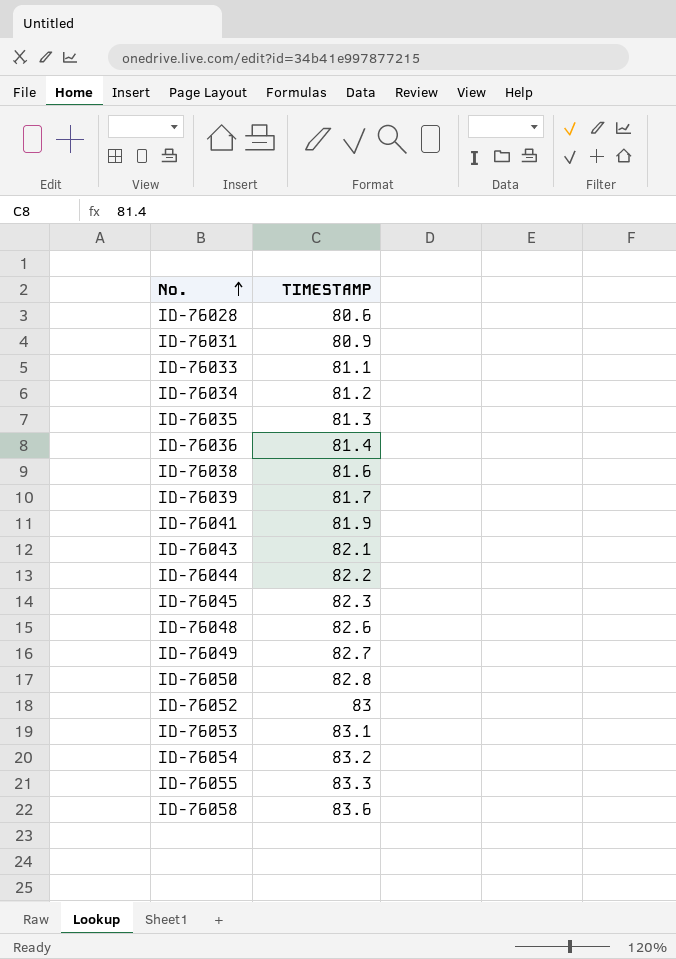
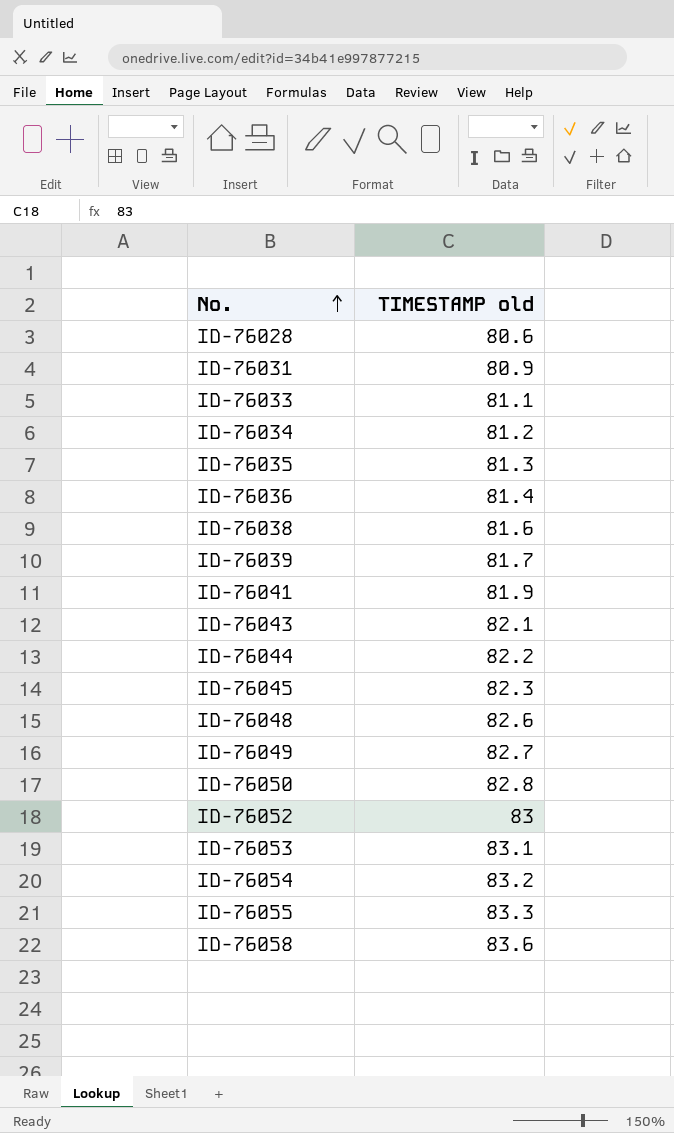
column name: TIMESTAMP -> TIMESTAMP old

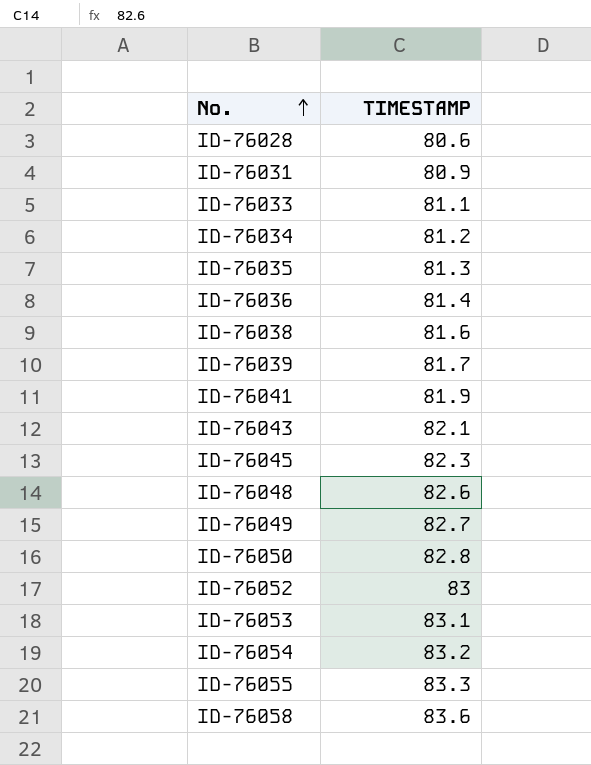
column name: TIMESTAMP old -> TIMESTAMP
row ID-76044: 82.2 -> none

